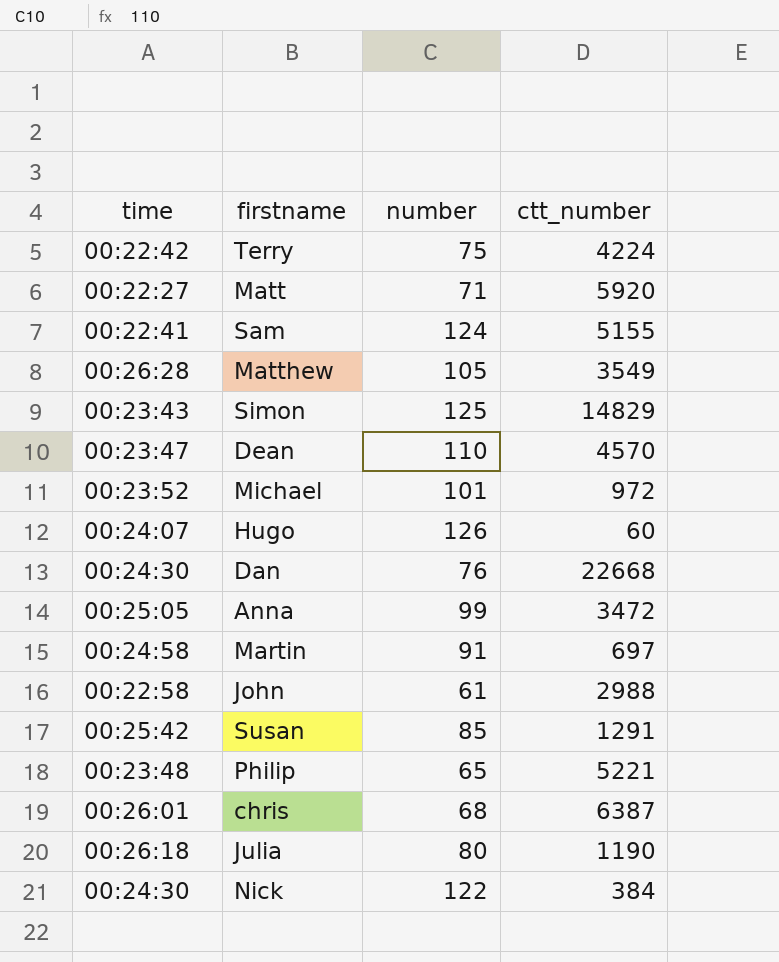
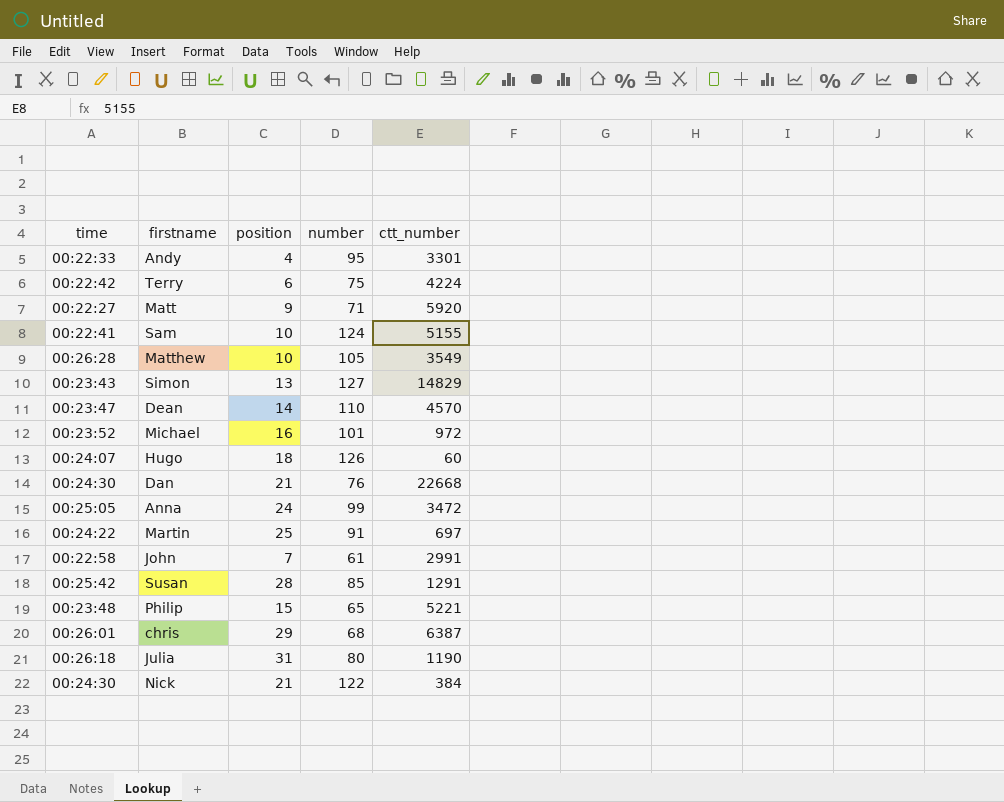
column position | position: none -> 3
row Andy: none -> 00:22:33 | 4 | 95 | 3301
Simon | number: 125 -> 127
Martin | time: 00:24:58 -> 00:24:22
John | ctt_number: 2988 -> 2991

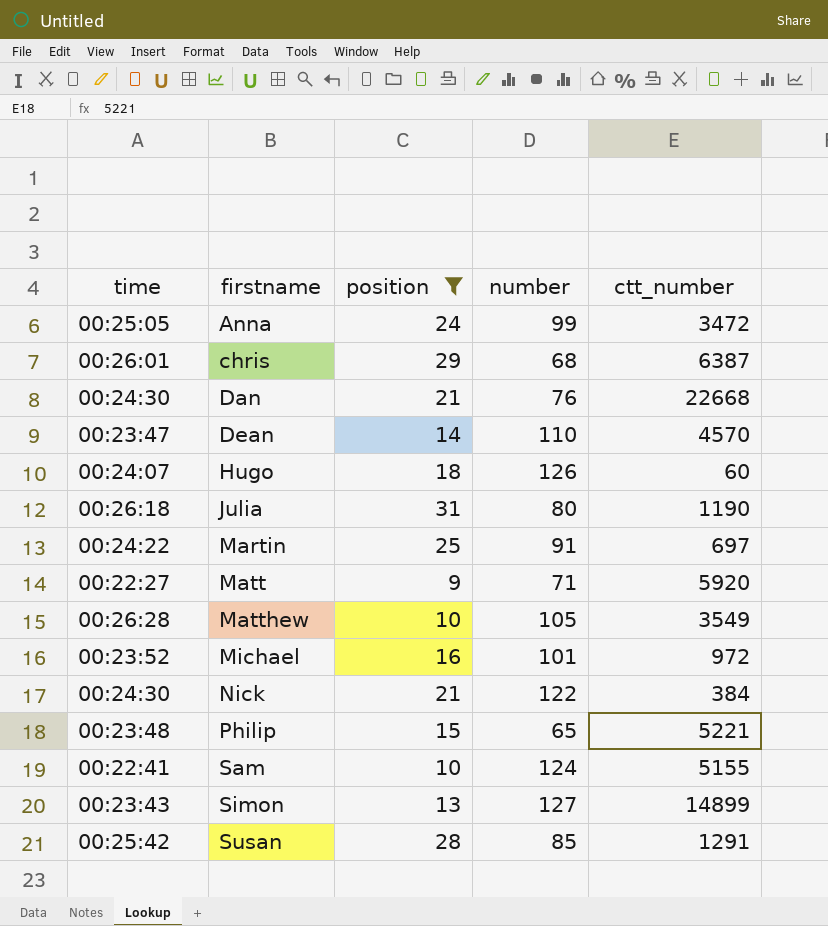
filter: none -> position >= 9
row order: none -> firstname ascending
Simon | ctt_number: 14829 -> 14899

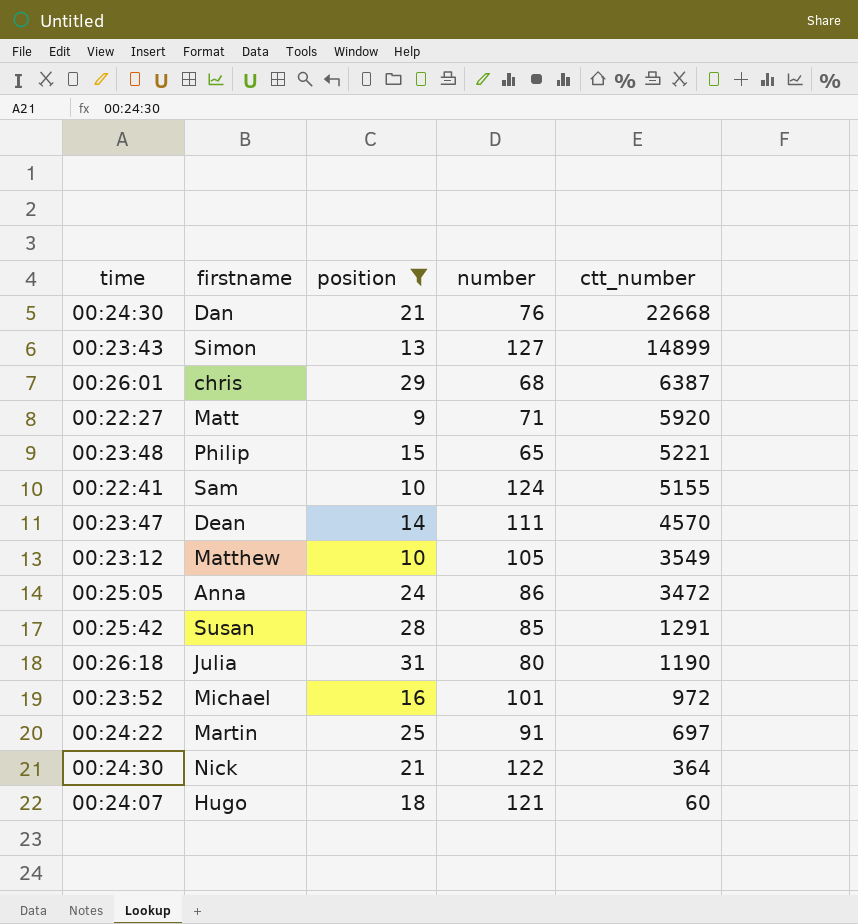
row order: firstname ascending -> ctt_number descending
Dean | number: 110 -> 111
Matthew | time: 00:26:28 -> 00:23:12
Anna | number: 99 -> 86
Nick | ctt_number: 384 -> 364
Hugo | number: 126 -> 121

